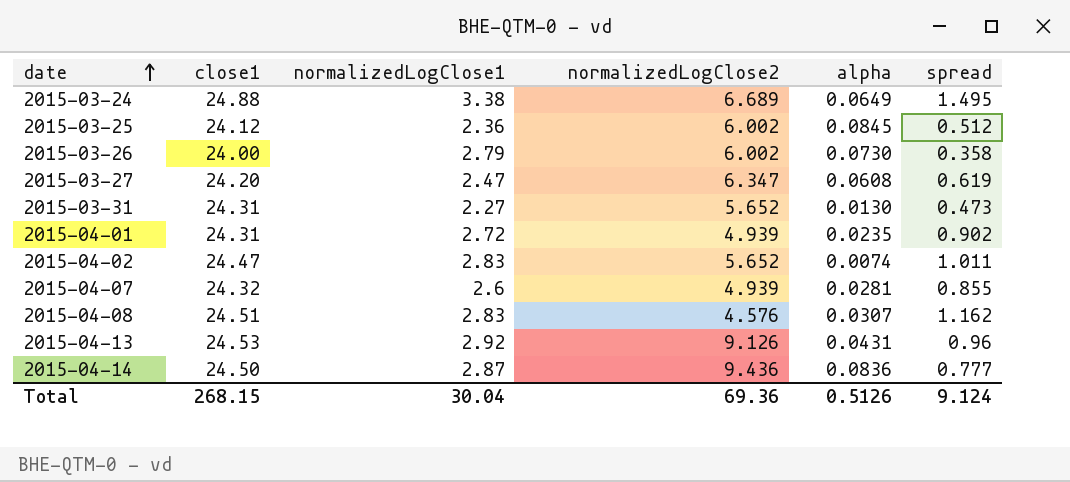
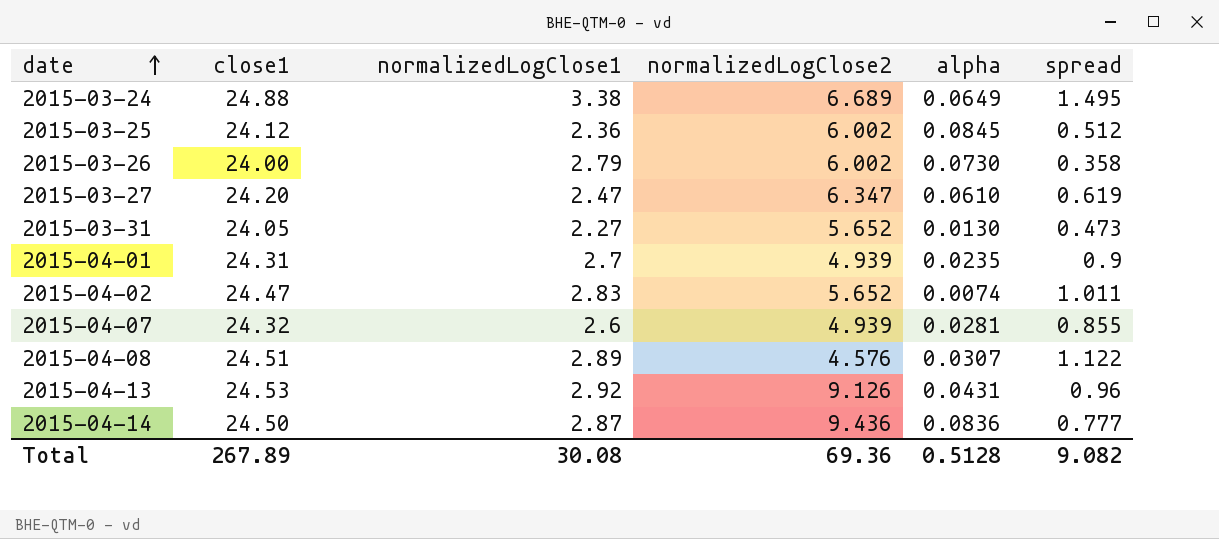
2015-03-27 | alpha: 0.0608 -> 0.0610
2015-03-31 | close1: 24.31 -> 24.05
2015-04-01 | normalizedLogClose1: 2.72 -> 2.7
2015-04-01 | spread: 0.902 -> 0.9
2015-04-08 | normalizedLogClose1: 2.83 -> 2.89
2015-04-08 | spread: 1.162 -> 1.122
Total | close1: 268.15 -> 267.89
Total | normalizedLogClose1: 30.04 -> 30.08
Total | alpha: 0.5126 -> 0.5128
Total | spread: 9.124 -> 9.082

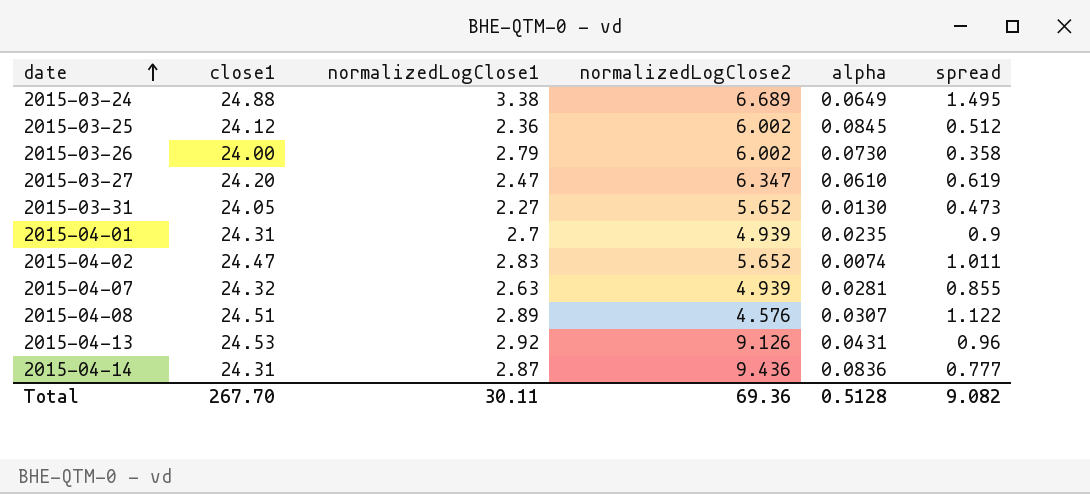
2015-04-07 | normalizedLogClose1: 2.6 -> 2.63
2015-04-14 | close1: 24.50 -> 24.31
Total | close1: 267.89 -> 267.70
Total | normalizedLogClose1: 30.08 -> 30.11

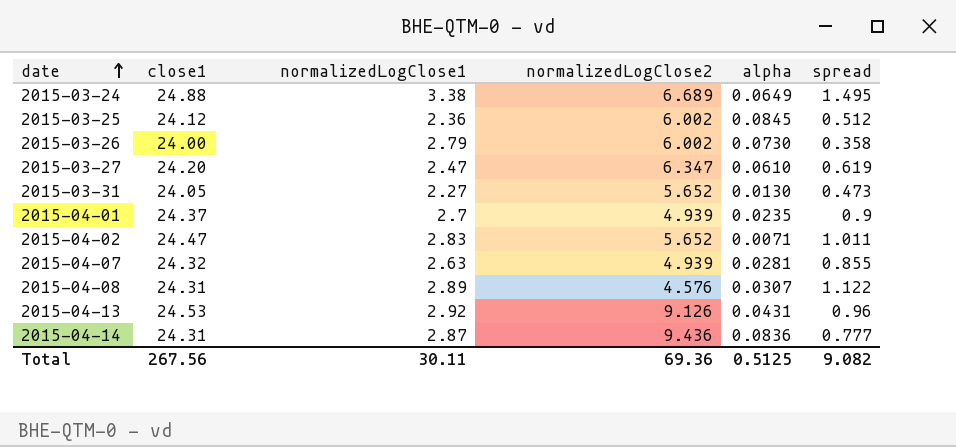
2015-04-01 | close1: 24.31 -> 24.37
2015-04-02 | alpha: 0.0074 -> 0.0071
2015-04-08 | close1: 24.51 -> 24.31
Total | close1: 267.70 -> 267.56
Total | alpha: 0.5128 -> 0.5125

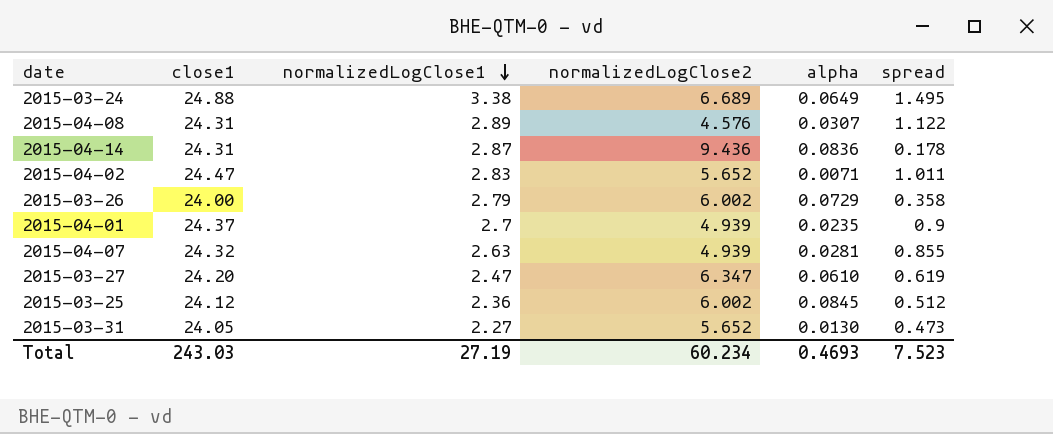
row order: date ascending -> normalizedLogClose1 descending
row 2015-04-13: 24.53 | 2.92 | 9.126 | 0.0431 | 0.96 -> none
2015-04-14 | spread: 0.777 -> 0.178
2015-03-26 | alpha: 0.0730 -> 0.0729
Total | close1: 267.56 -> 243.03
Total | normalizedLogClose1: 30.11 -> 27.19
Total | normalizedLogClose2: 69.36 -> 60.234
Total | alpha: 0.5125 -> 0.4693
Total | spread: 9.082 -> 7.523

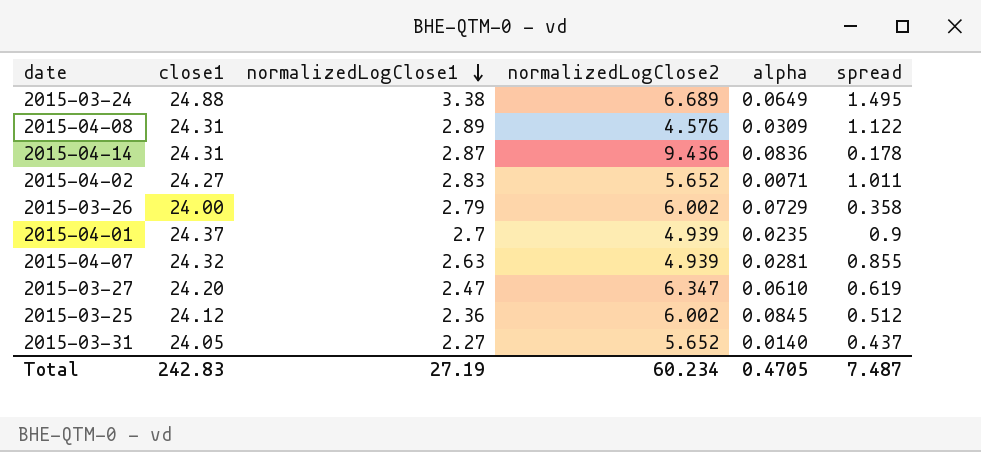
2015-04-08 | alpha: 0.0307 -> 0.0309
2015-04-02 | close1: 24.47 -> 24.27
2015-03-31 | alpha: 0.0130 -> 0.0140
2015-03-31 | spread: 0.473 -> 0.437
Total | close1: 243.03 -> 242.83
Total | alpha: 0.4693 -> 0.4705
Total | spread: 7.523 -> 7.487

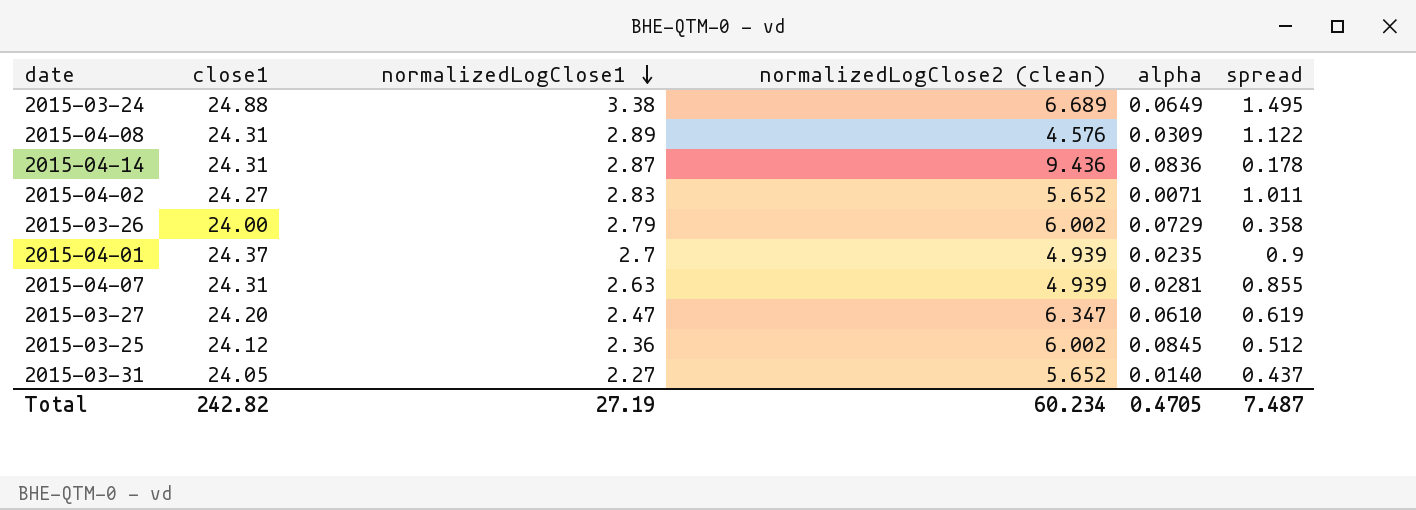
column name: normalizedLogClose2 -> normalizedLogClose2 (clean)
2015-04-07 | close1: 24.32 -> 24.31
Total | close1: 242.83 -> 242.82

